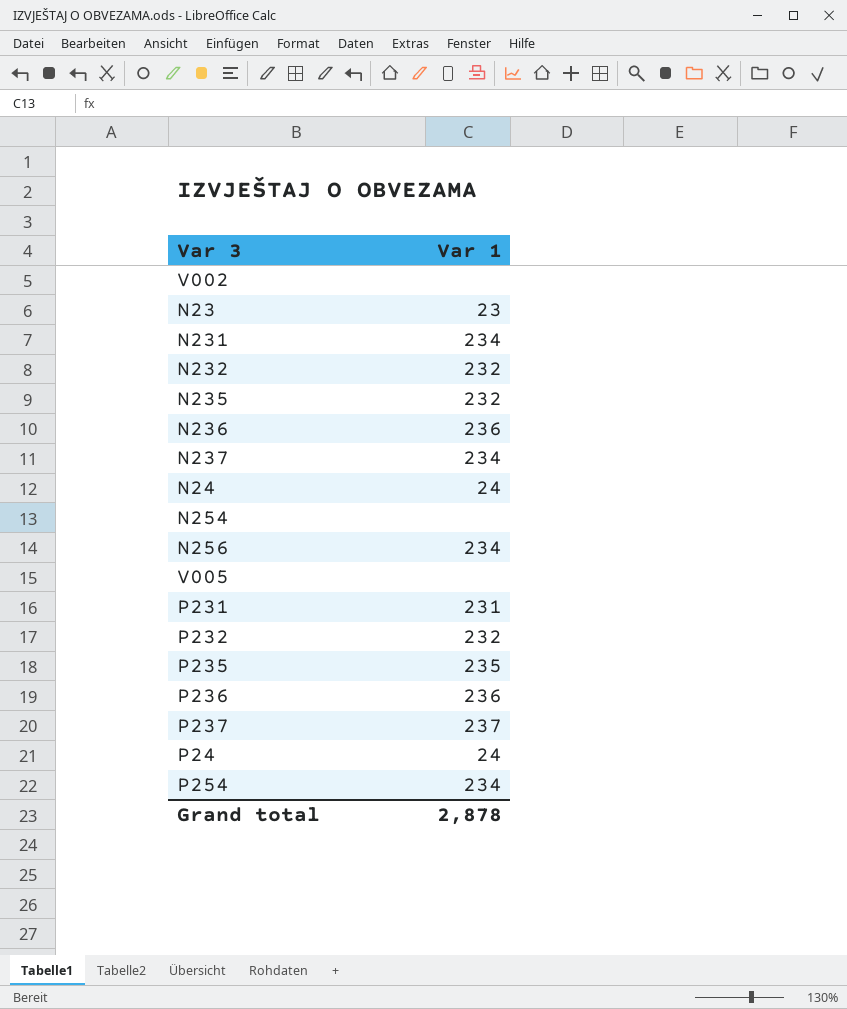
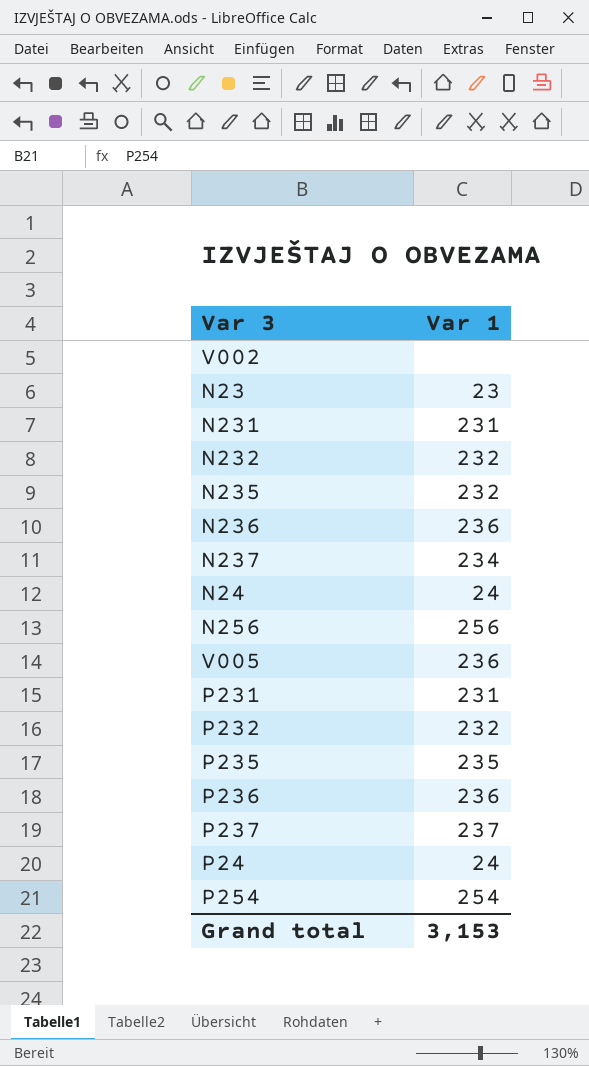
row N254: none -> none
N231 | Var 1: 234 -> 231
N256 | Var 1: 234 -> 256
V005 | Var 1: none -> 236
P254 | Var 1: 234 -> 254
Grand total | Var 1: 2,878 -> 3,153

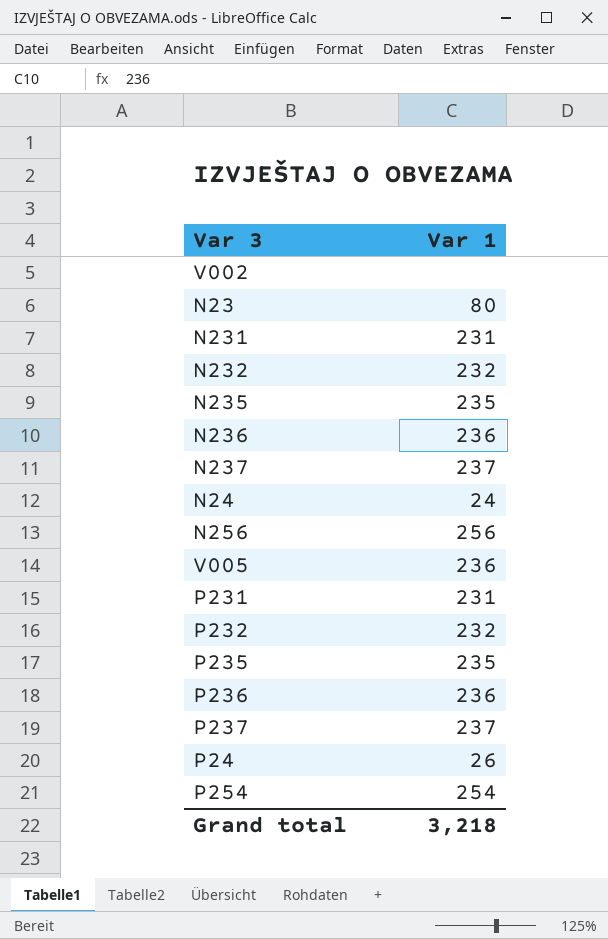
N23 | Var 1: 23 -> 80
N235 | Var 1: 232 -> 235
N237 | Var 1: 234 -> 237
P24 | Var 1: 24 -> 26
Grand total | Var 1: 3,153 -> 3,218

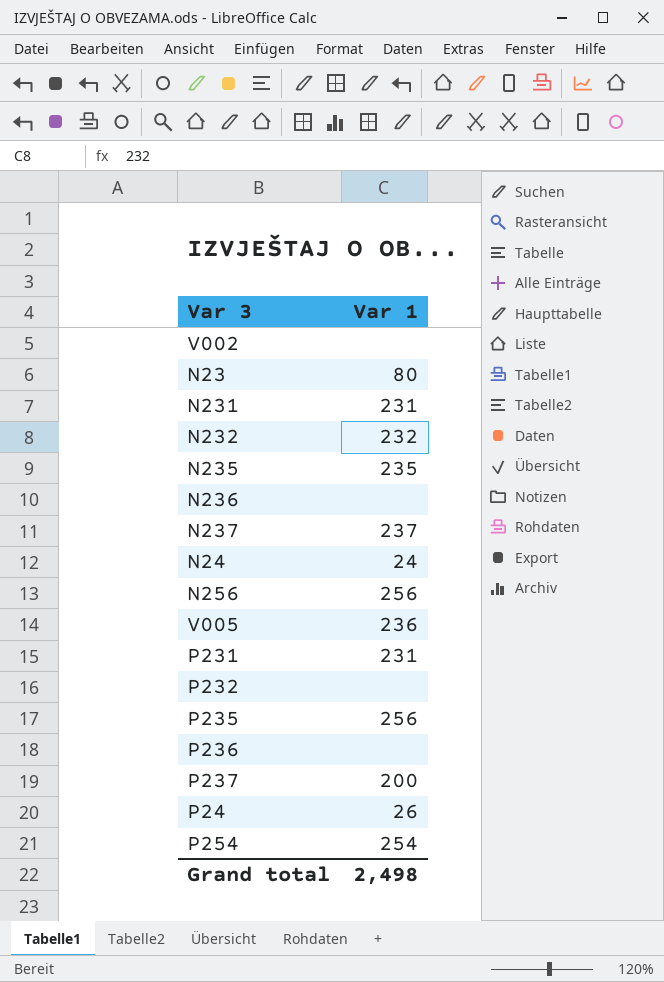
N236 | Var 1: 236 -> none
P232 | Var 1: 232 -> none
P235 | Var 1: 235 -> 256
P236 | Var 1: 236 -> none
P237 | Var 1: 237 -> 200
Grand total | Var 1: 3,218 -> 2,498

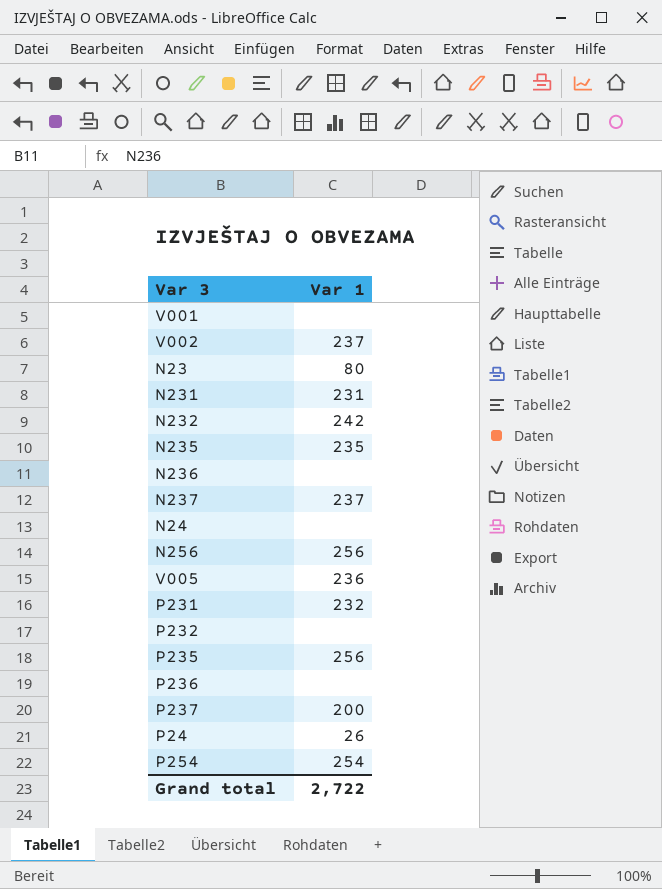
row V001: none -> none
V002 | Var 1: none -> 237
N232 | Var 1: 232 -> 242
N24 | Var 1: 24 -> none
P231 | Var 1: 231 -> 232
Grand total | Var 1: 2,498 -> 2,722

